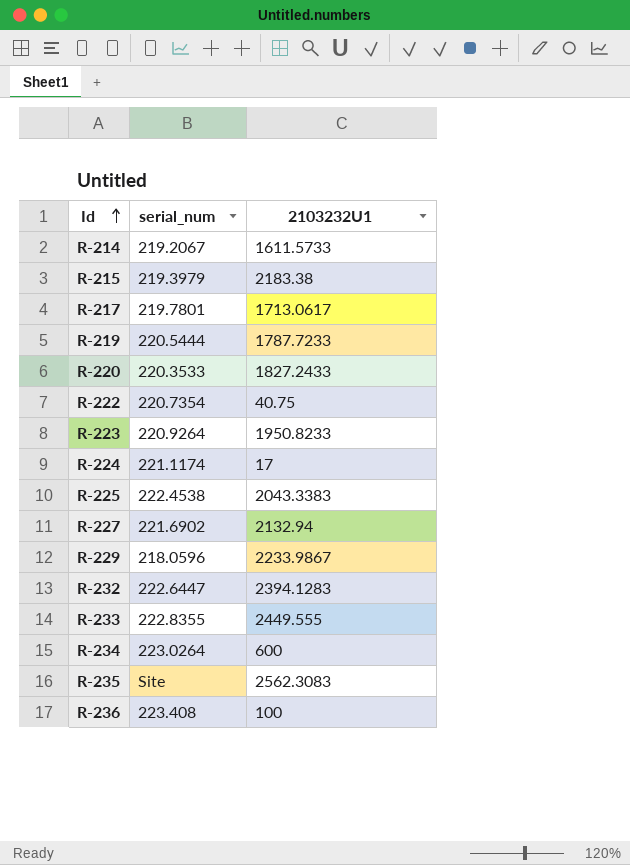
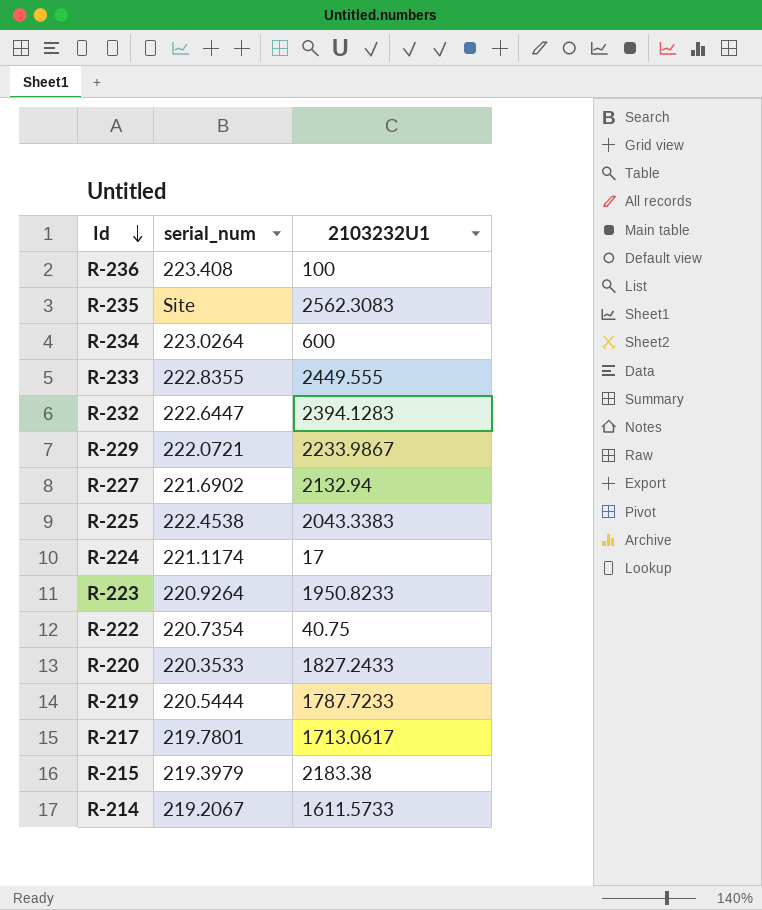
row order: Id ascending -> Id descending
R-229 | serial_num: 218.0596 -> 222.0721

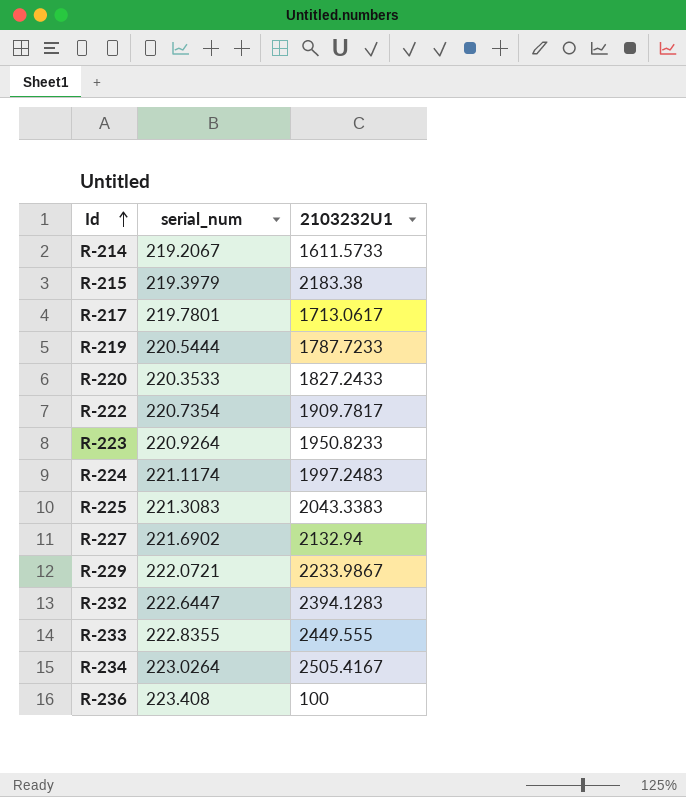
row order: Id descending -> Id ascending
row R-235: Site | 2562.3083 -> none
R-222 | 2103232U1: 40.75 -> 1909.7817
R-224 | 2103232U1: 17 -> 1997.2483
R-225 | serial_num: 222.4538 -> 221.3083
R-234 | 2103232U1: 600 -> 2505.4167

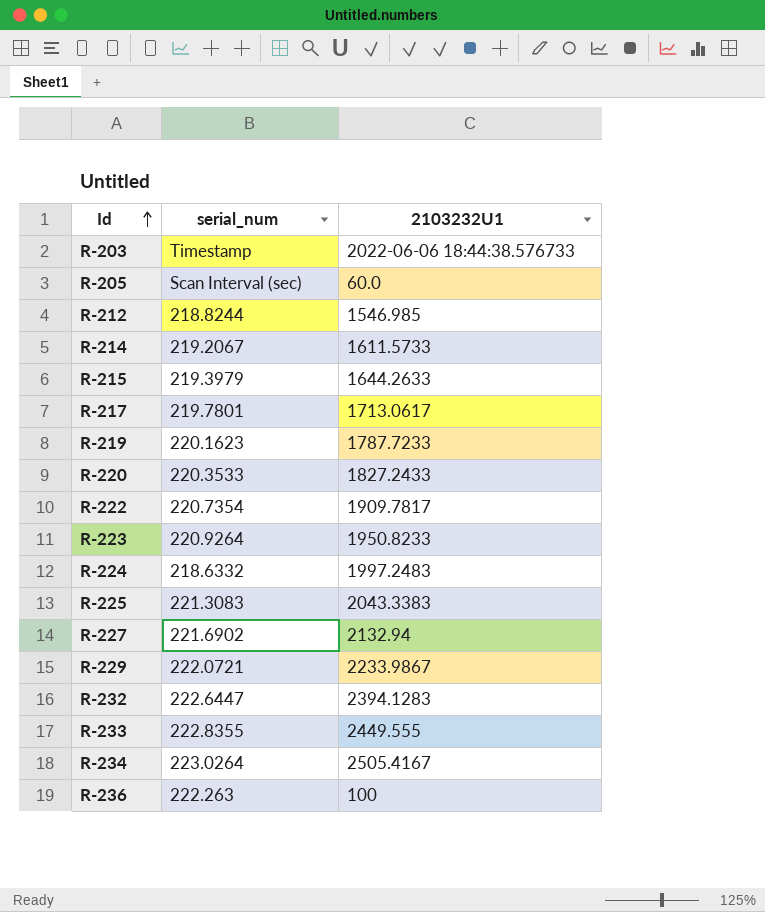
row R-203: none -> Timestamp | 2022-06-06 18:44:38.576733
row R-205: none -> Scan Interval (sec) | 60.0
row R-212: none -> 218.8244 | 1546.985
R-215 | 2103232U1: 2183.38 -> 1644.2633
R-219 | serial_num: 220.5444 -> 220.1623
R-224 | serial_num: 221.1174 -> 218.6332
R-236 | serial_num: 223.408 -> 222.263

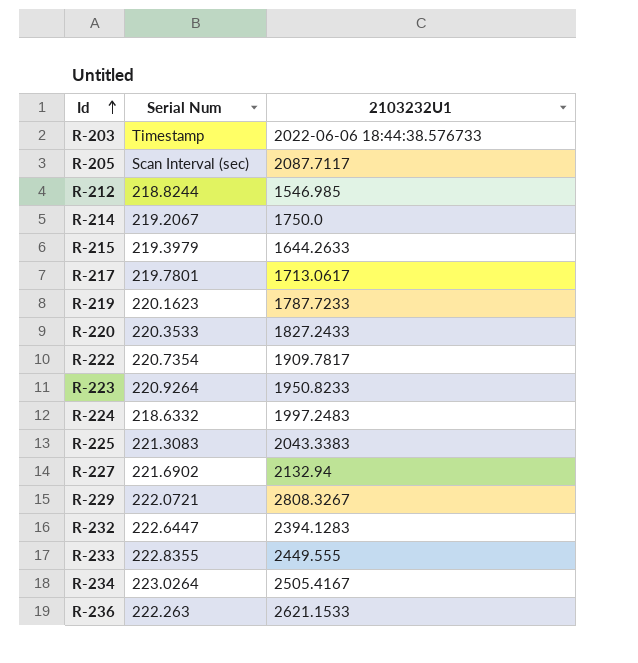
column name: serial_num -> Serial Num
R-205 | 2103232U1: 60.0 -> 2087.7117
R-214 | 2103232U1: 1611.5733 -> 1750.0
R-229 | 2103232U1: 2233.9867 -> 2808.3267
R-236 | 2103232U1: 100 -> 2621.1533

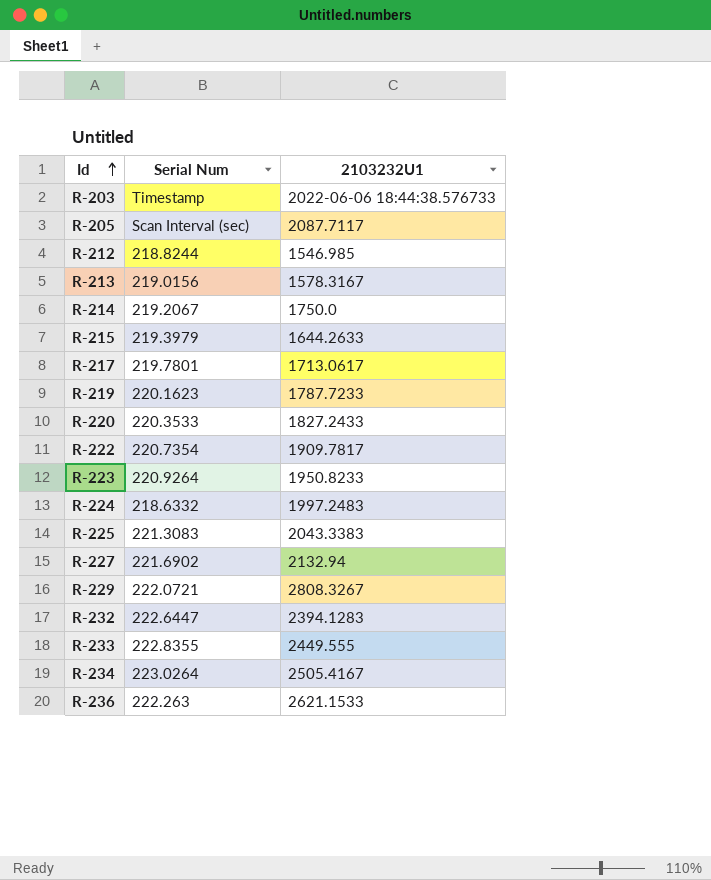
row R-213: none -> 219.0156 | 1578.3167

